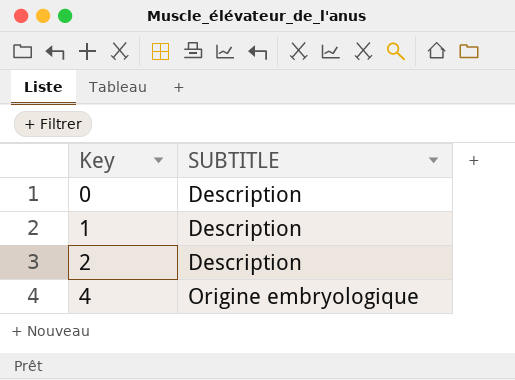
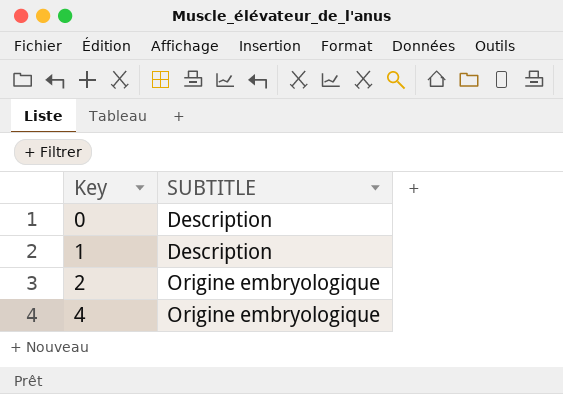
2 | SUBTITLE: Description -> Origine embryologique

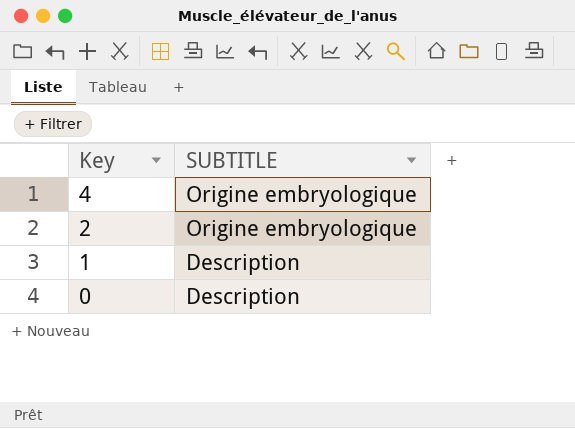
row order: Key ascending -> Key descending

